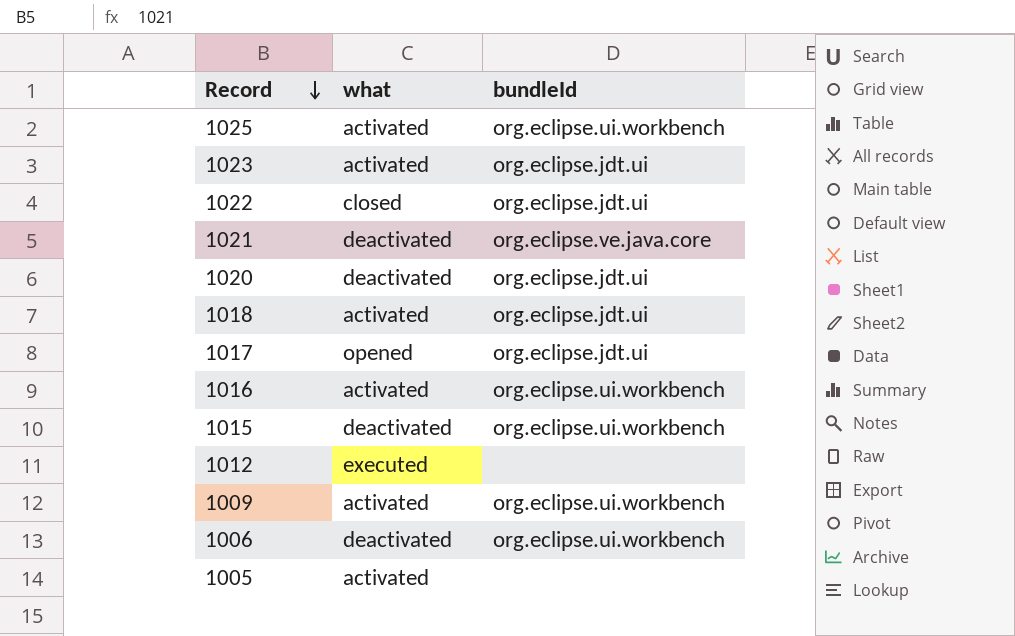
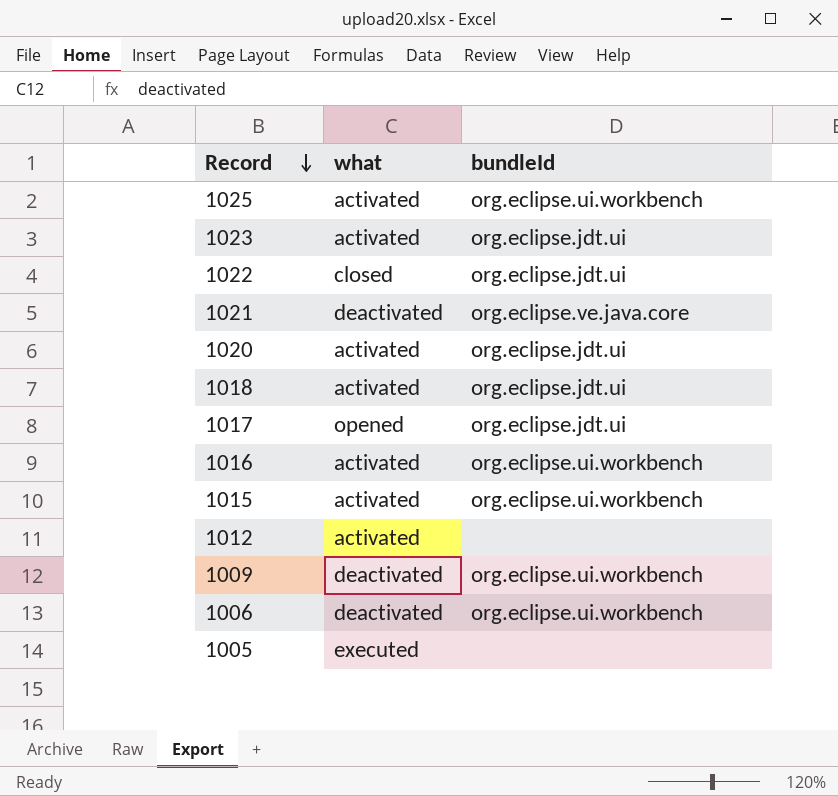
1020 | what: deactivated -> activated
1015 | what: deactivated -> activated
1012 | what: executed -> activated
1009 | what: activated -> deactivated
1005 | what: activated -> executed

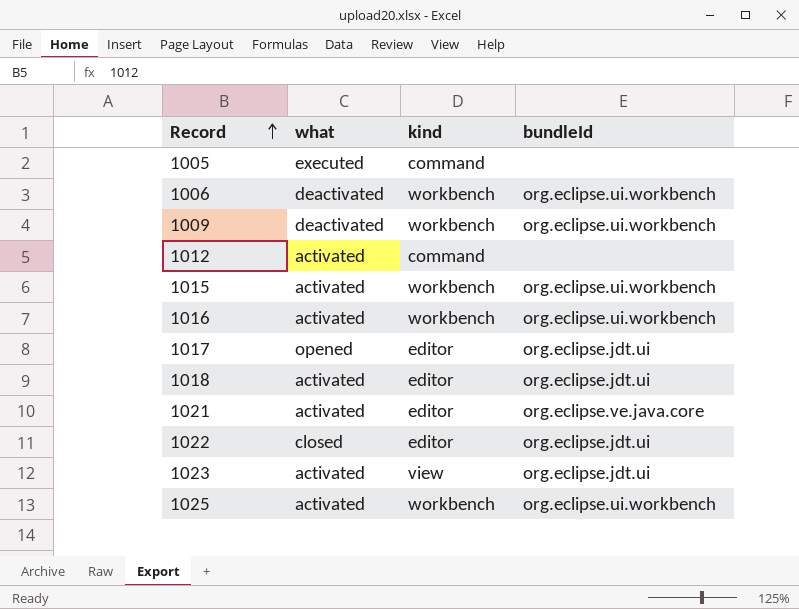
row order: Record descending -> Record ascending
column kind | position: none -> 3
row 1020: activated | org.eclipse.jdt.ui -> none
1021 | what: deactivated -> activated

